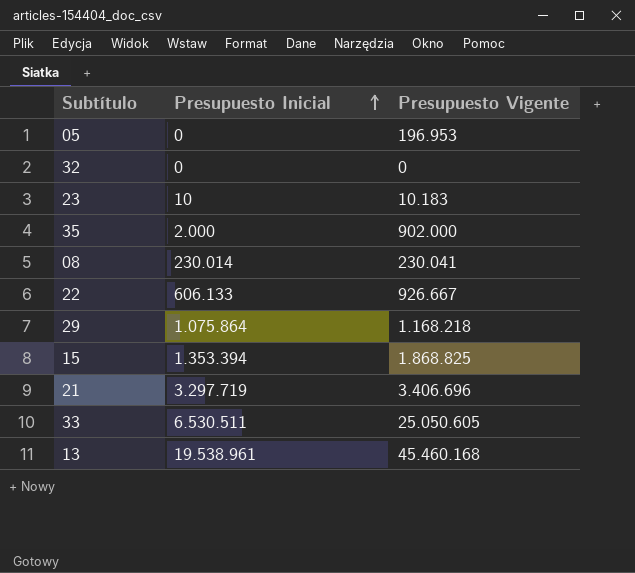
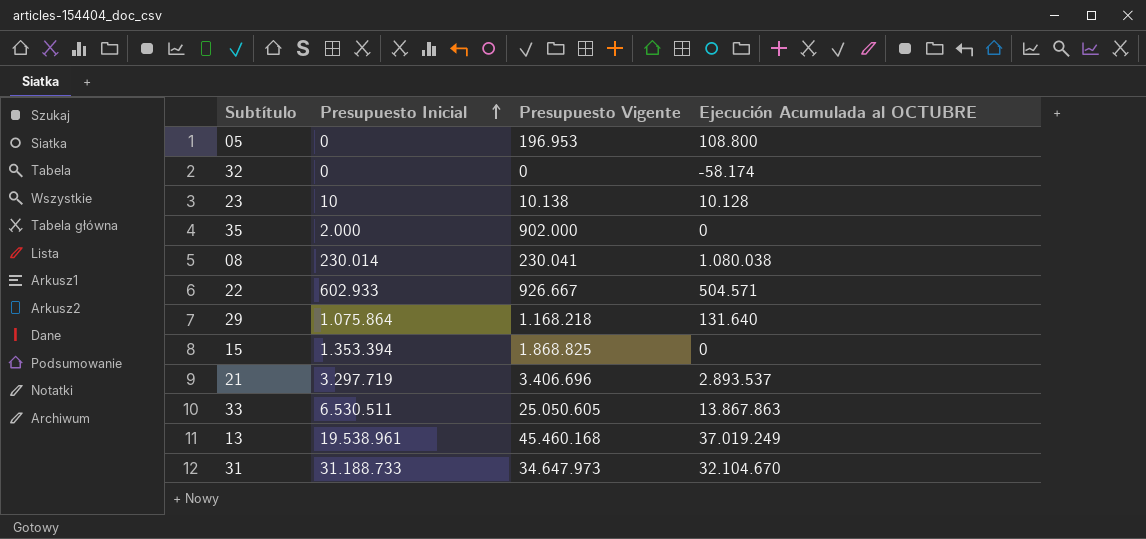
column Ejecución Acumulada al OCTUBRE | position: none -> 4
23 | Presupuesto Vigente: 10.183 -> 10.138
22 | Presupuesto Inicial: 606.133 -> 602.933
row 31: none -> 31.188.733 | 34.647.973 | 32.104.670

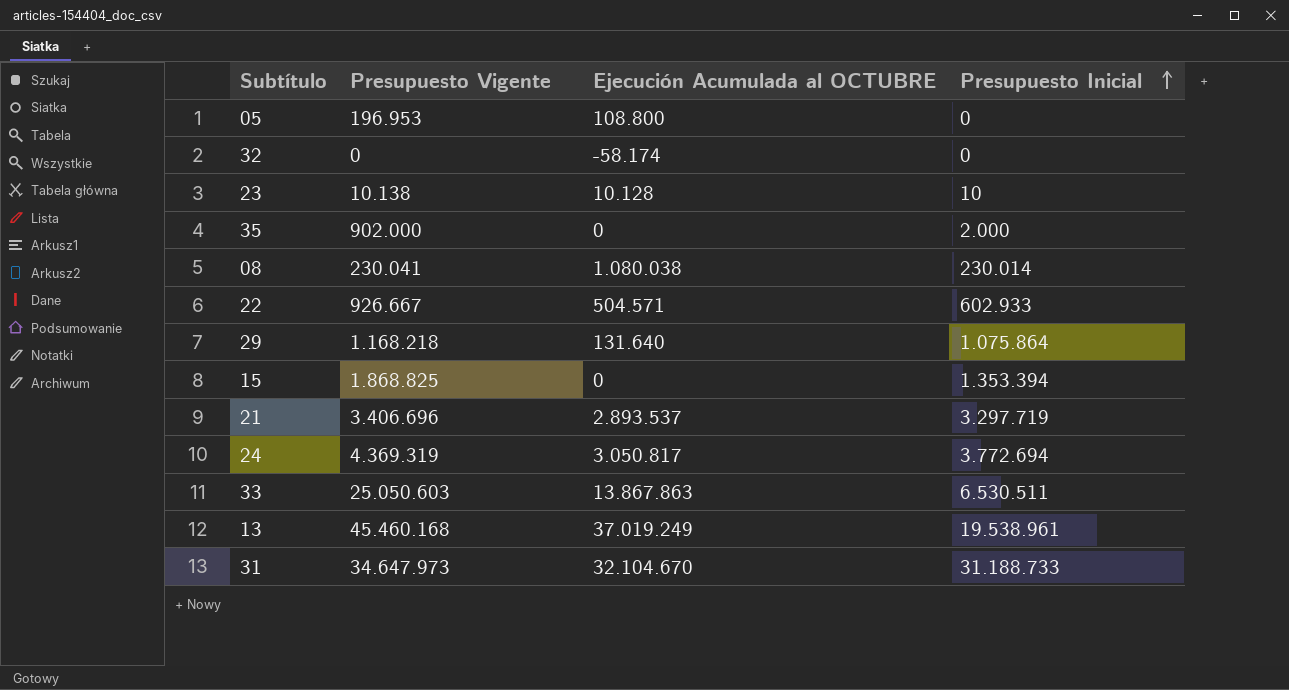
column Presupuesto Inicial | position: 2 -> 4
row 24: none -> 4.369.319 | 3.050.817 | 3.772.694
33 | Presupuesto Vigente: 25.050.605 -> 25.050.603

